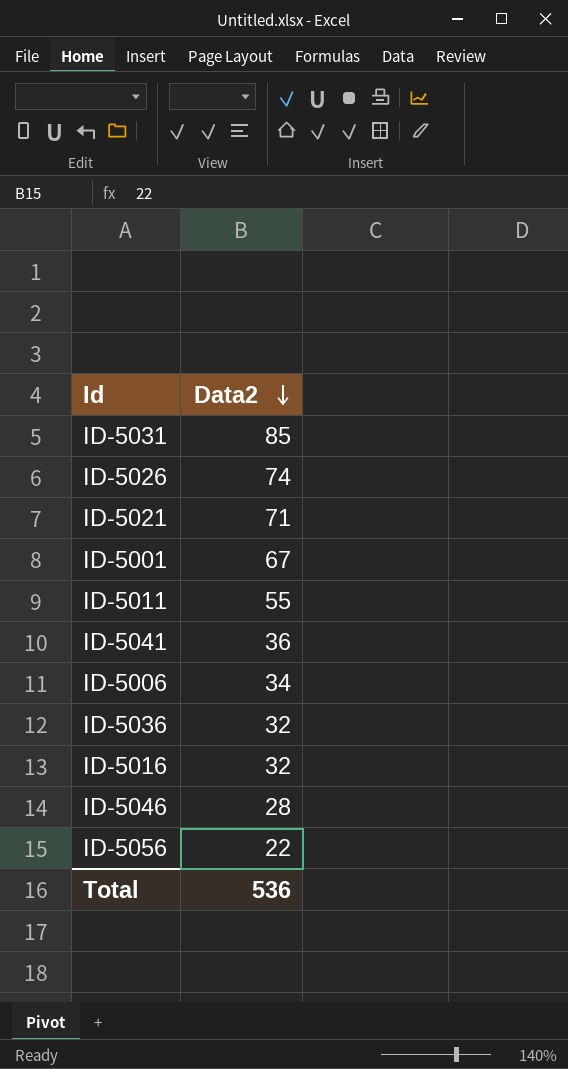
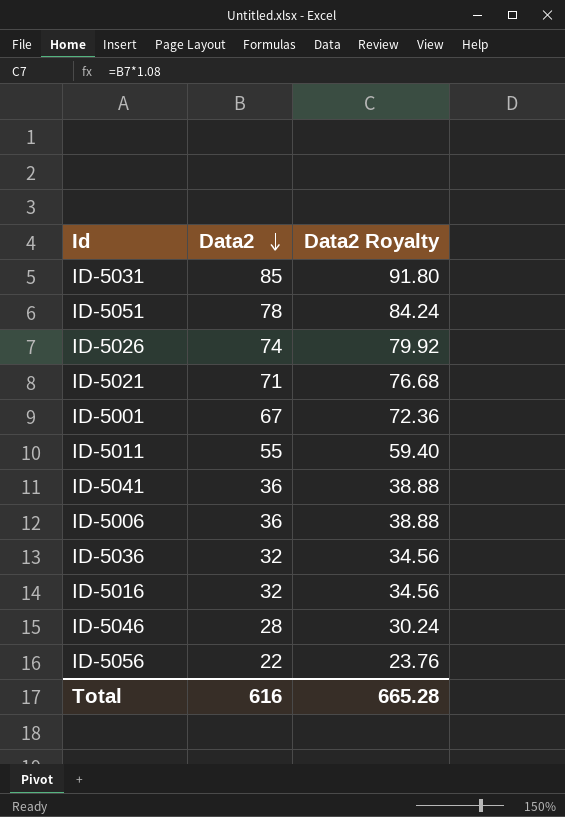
column Data2 Royalty | formula: none -> [Data2] * 1.08
row ID-5051: none -> 78 | 84.24
ID-5006 | Data2: 34 -> 36
Total | Data2: 536 -> 616

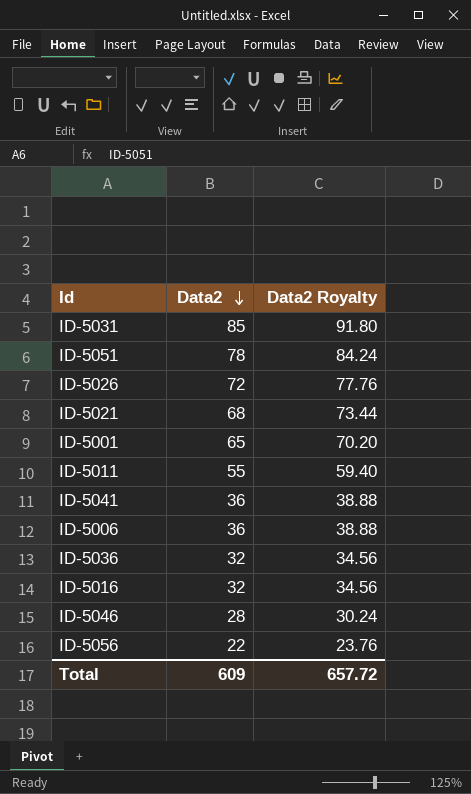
ID-5026 | Data2: 74 -> 72
ID-5026 | Data2 Royalty: 79.92 -> 77.76
ID-5021 | Data2: 71 -> 68
ID-5021 | Data2 Royalty: 76.68 -> 73.44
ID-5001 | Data2: 67 -> 65
ID-5001 | Data2 Royalty: 72.36 -> 70.20
Total | Data2: 616 -> 609
Total | Data2 Royalty: 665.28 -> 657.72

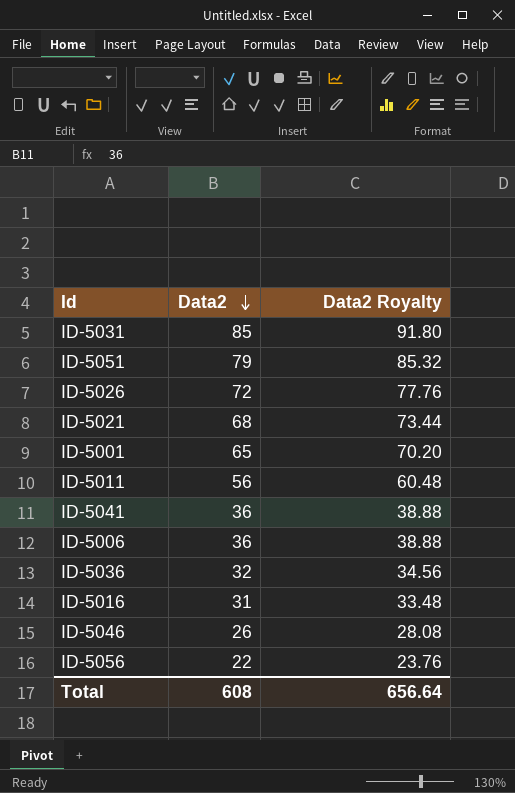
ID-5051 | Data2: 78 -> 79
ID-5051 | Data2 Royalty: 84.24 -> 85.32
ID-5011 | Data2: 55 -> 56
ID-5011 | Data2 Royalty: 59.40 -> 60.48
ID-5016 | Data2: 32 -> 31
ID-5016 | Data2 Royalty: 34.56 -> 33.48
ID-5046 | Data2: 28 -> 26
ID-5046 | Data2 Royalty: 30.24 -> 28.08
Total | Data2: 609 -> 608
Total | Data2 Royalty: 657.72 -> 656.64

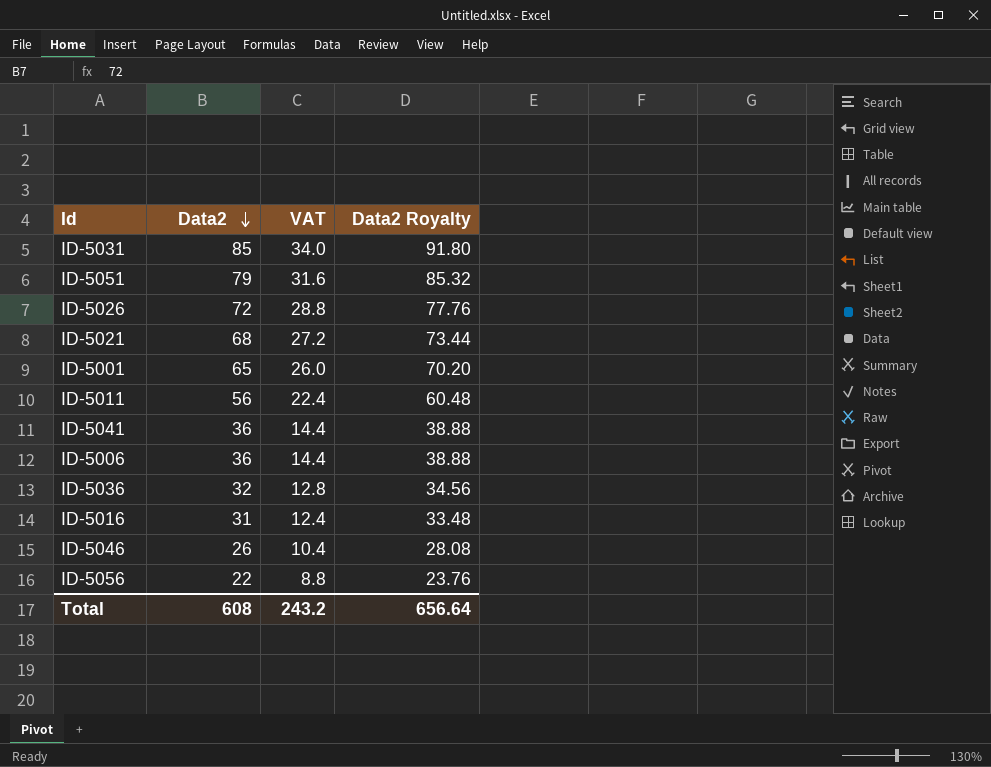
column VAT | formula: none -> [Data2] * 0.4

